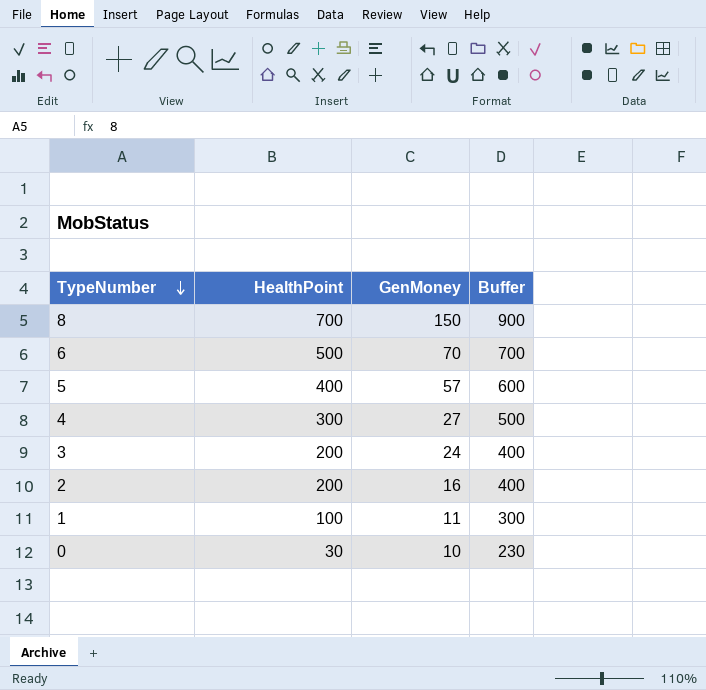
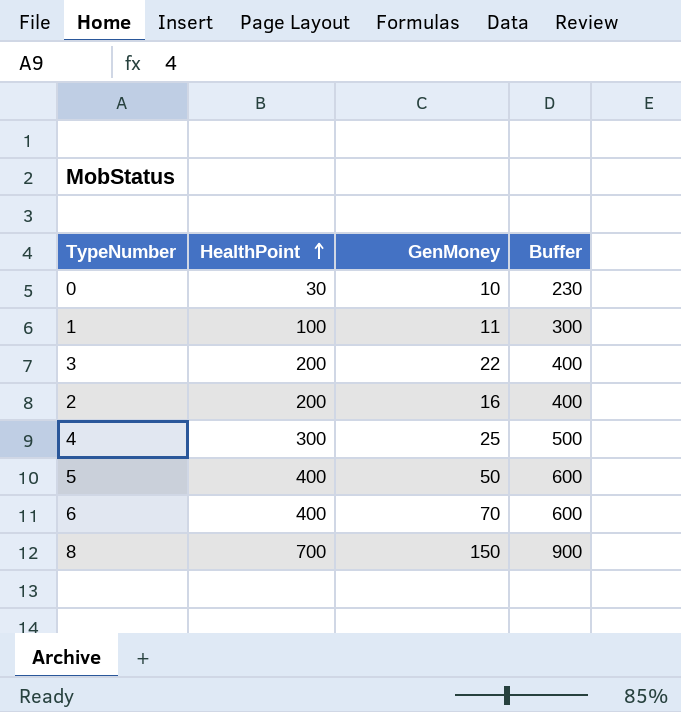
row order: TypeNumber descending -> HealthPoint ascending
3 | GenMoney: 24 -> 22
4 | GenMoney: 27 -> 25
5 | GenMoney: 57 -> 50
6 | HealthPoint: 500 -> 400
6 | Buffer: 700 -> 600

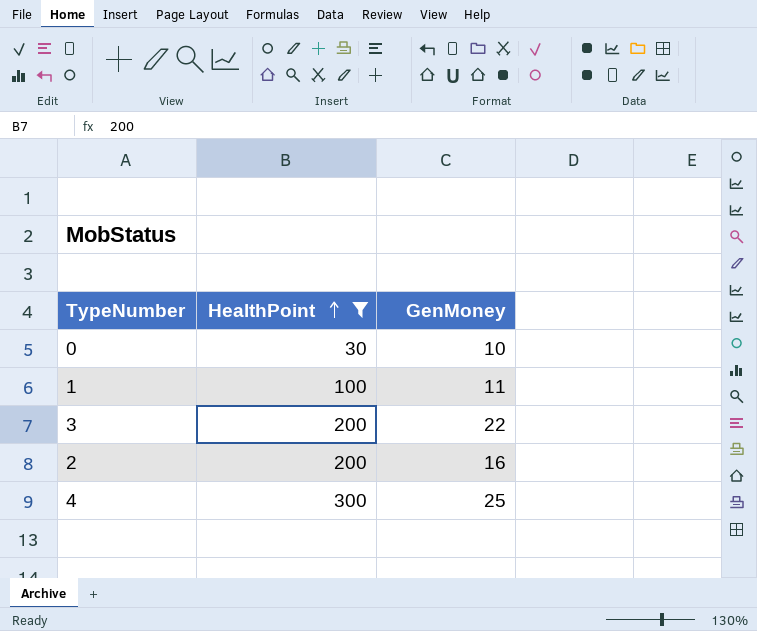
filter: none -> HealthPoint <= 300
column Buffer | formula: [HealthPoint] + 200 -> none

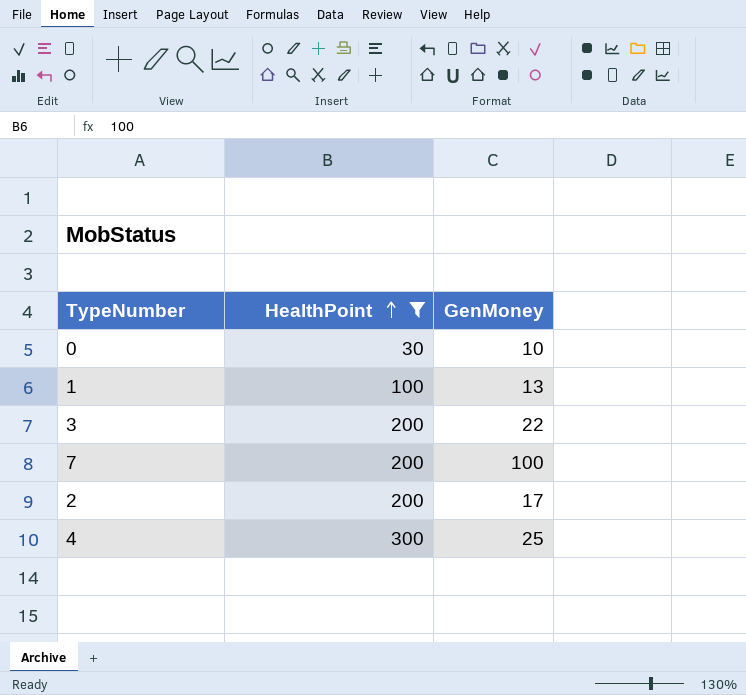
1 | GenMoney: 11 -> 13
row 7: none -> 200 | 100
2 | GenMoney: 16 -> 17

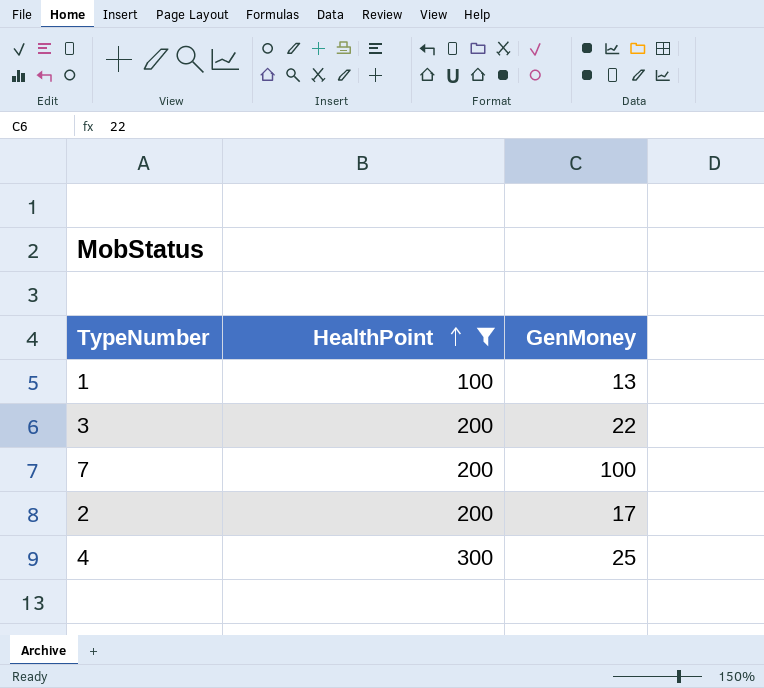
row 0: 30 | 10 -> none

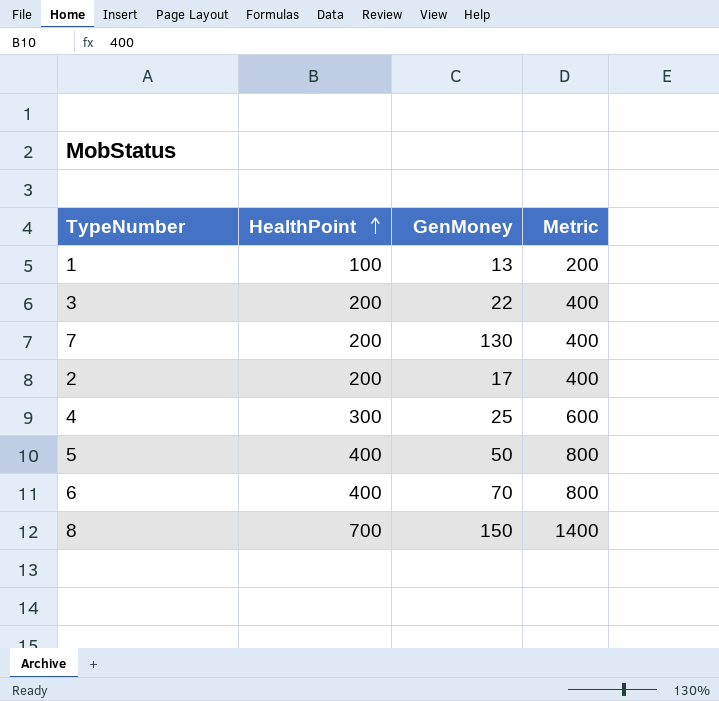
filter: HealthPoint <= 300 -> none
column Metric | formula: none -> [HealthPoint] * 2
7 | GenMoney: 100 -> 130

